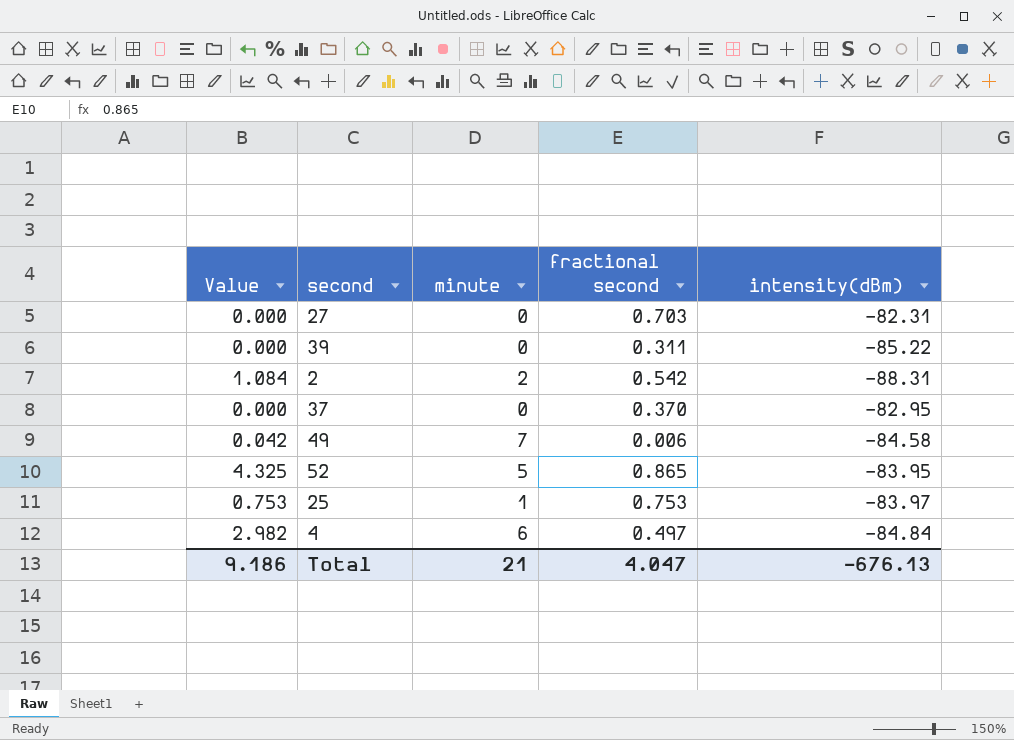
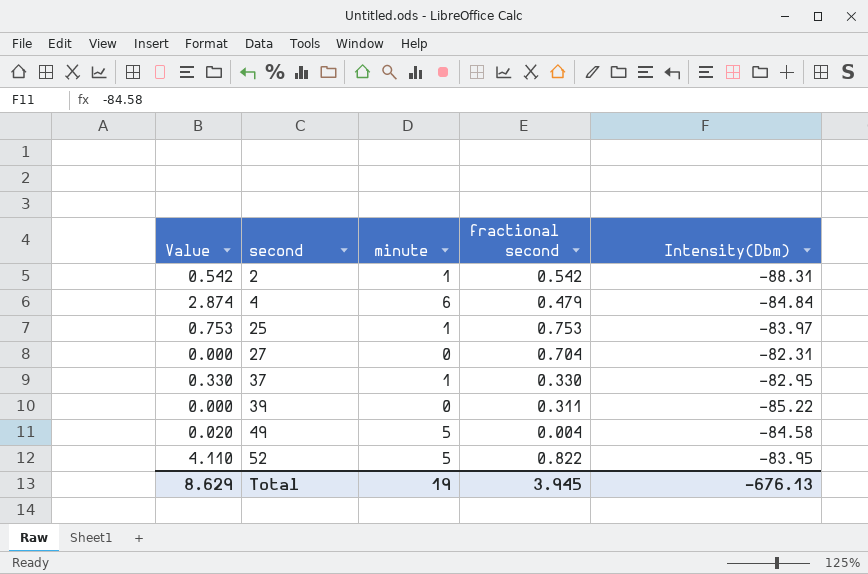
row order: none -> second ascending
column name: intensity(dBm) -> Intensity(Dbm)
2 | Value: 1.084 -> 0.542
2 | minute: 2 -> 1
4 | Value: 2.982 -> 2.874
4 | fractional second: 0.497 -> 0.479
27 | fractional second: 0.703 -> 0.704
37 | Value: 0.000 -> 0.330
37 | minute: 0 -> 1
37 | fractional second: 0.370 -> 0.330
49 | Value: 0.042 -> 0.020
49 | minute: 7 -> 5
49 | fractional second: 0.006 -> 0.004
52 | Value: 4.325 -> 4.110
52 | fractional second: 0.865 -> 0.822
Total | Value: 9.186 -> 8.629
Total | minute: 21 -> 19
Total | fractional second: 4.047 -> 3.945

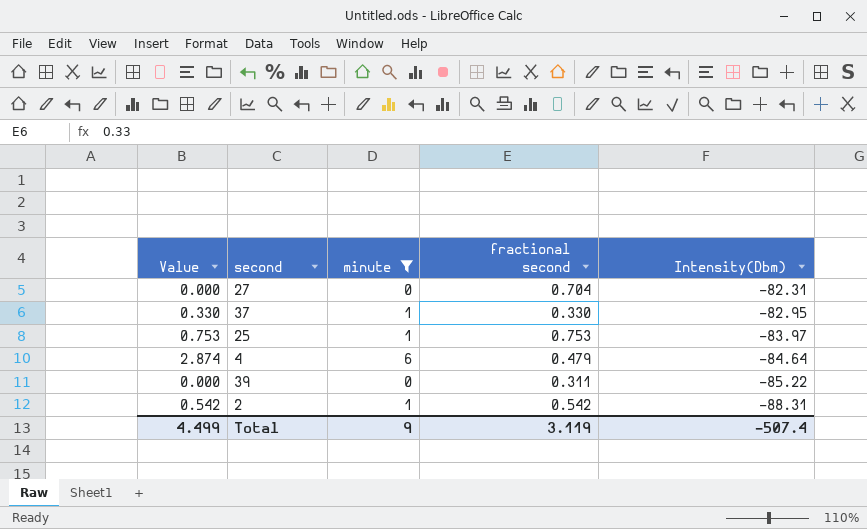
filter: none -> minute != 5
row order: second ascending -> Intensity(Dbm) descending
4 | Intensity(Dbm): -84.84 -> -84.64
Total | Value: 8.629 -> 4.499
Total | minute: 19 -> 9
Total | fractional second: 3.945 -> 3.119
Total | Intensity(Dbm): -676.13 -> -507.4

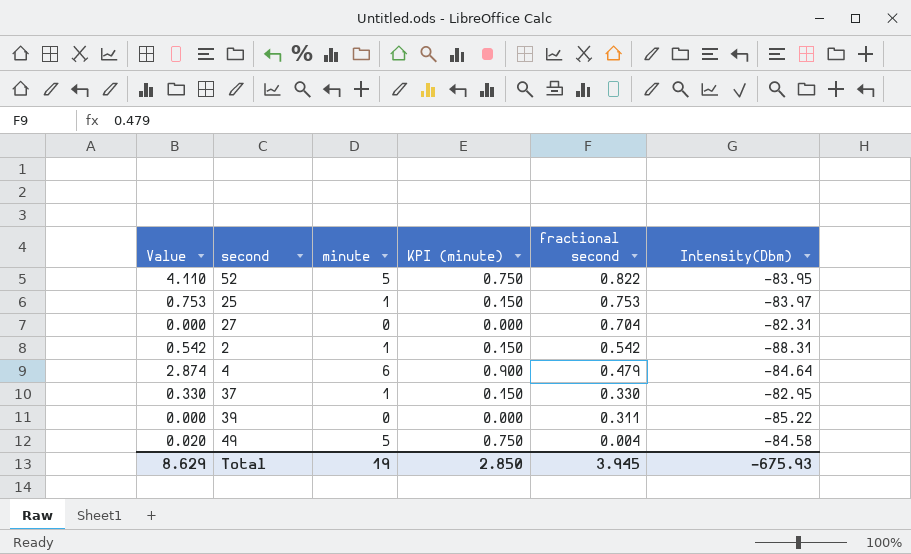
filter: minute != 5 -> none
row order: Intensity(Dbm) descending -> fractional second descending
column KPI (minute) | formula: none -> [minute] * 0.15
Total | Value: 4.499 -> 8.629
Total | minute: 9 -> 19
Total | fractional second: 3.119 -> 3.945
Total | Intensity(Dbm): -507.4 -> -675.93

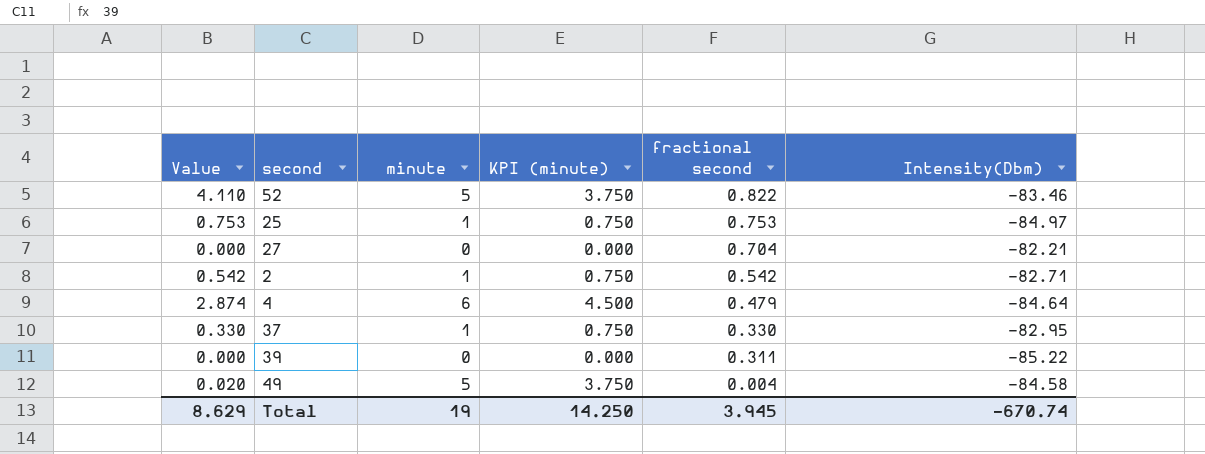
column KPI (minute) | formula: [minute] * 0.15 -> [minute] * 0.75
52 | Intensity(Dbm): -83.95 -> -83.46
25 | Intensity(Dbm): -83.97 -> -84.97
27 | Intensity(Dbm): -82.31 -> -82.21
2 | Intensity(Dbm): -88.31 -> -82.71
Total | KPI (minute): 2.850 -> 14.250
Total | Intensity(Dbm): -675.93 -> -670.74

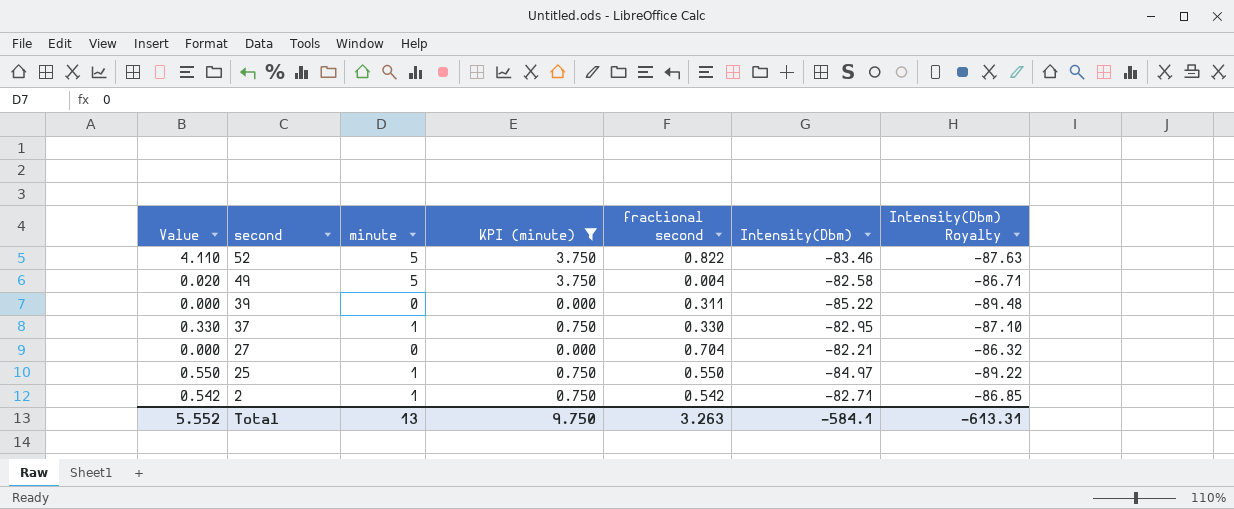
filter: none -> KPI (minute) != 4.500
row order: fractional second descending -> second descending
column Intensity(Dbm) Royalty | formula: none -> [Intensity(Dbm)] * 1.05
49 | Intensity(Dbm): -84.58 -> -82.58
25 | Value: 0.753 -> 0.550
25 | fractional second: 0.753 -> 0.550
Total | Value: 8.629 -> 5.552
Total | minute: 19 -> 13
Total | KPI (minute): 14.250 -> 9.750
Total | fractional second: 3.945 -> 3.263
Total | Intensity(Dbm): -670.74 -> -584.1

